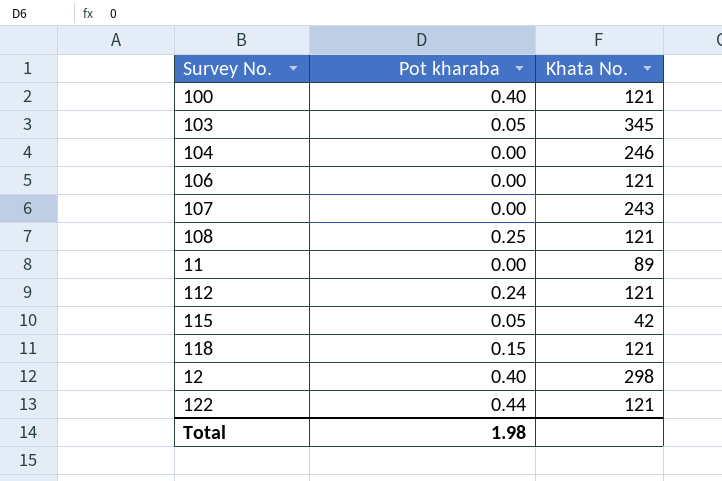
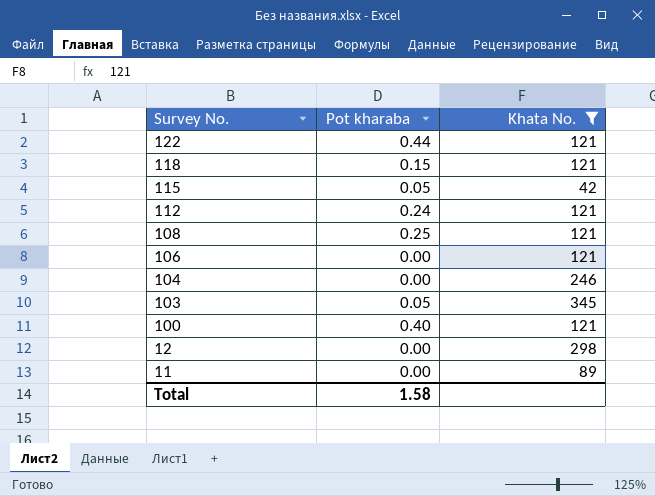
filter: none -> Khata No. != 243
row order: none -> Survey No. descending
12 | Pot kharaba: 0.40 -> 0.00
Total | Pot kharaba: 1.98 -> 1.58

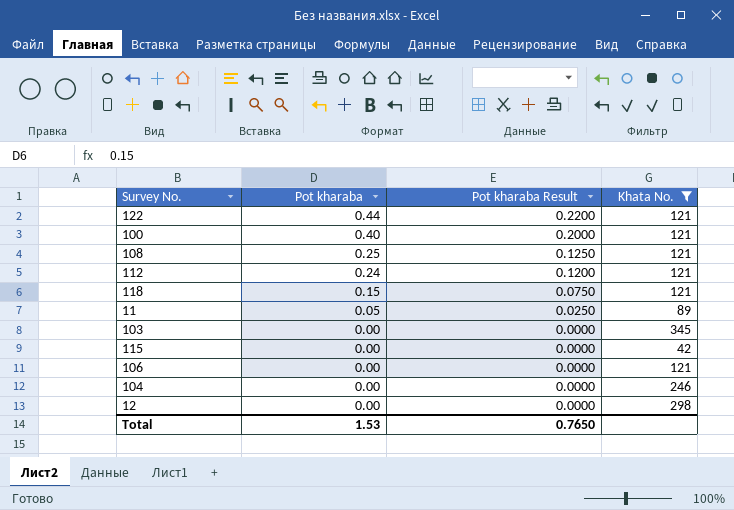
row order: Survey No. descending -> Pot kharaba descending
column Pot kharaba Result | formula: none -> [Pot kharaba] * 0.5
11 | Pot kharaba: 0.00 -> 0.05
103 | Pot kharaba: 0.05 -> 0.00
115 | Pot kharaba: 0.05 -> 0.00
Total | Pot kharaba: 1.58 -> 1.53

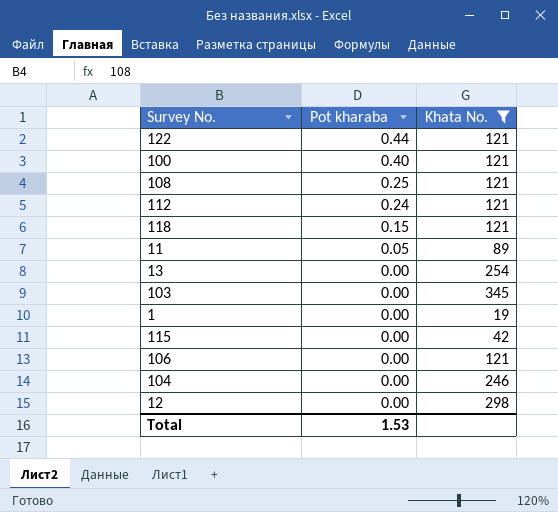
column Pot kharaba Result | formula: [Pot kharaba] * 0.5 -> none
row 13: none -> 0.00 | 254
row 1: none -> 0.00 | 19

